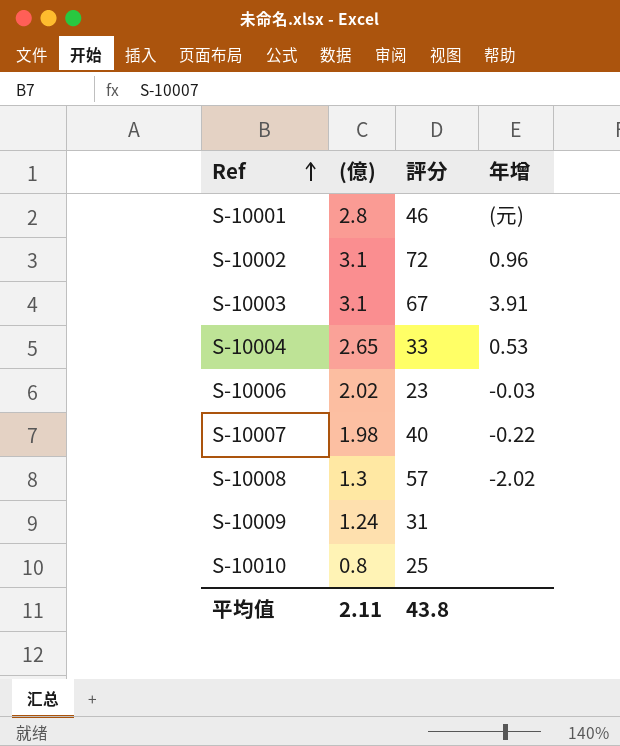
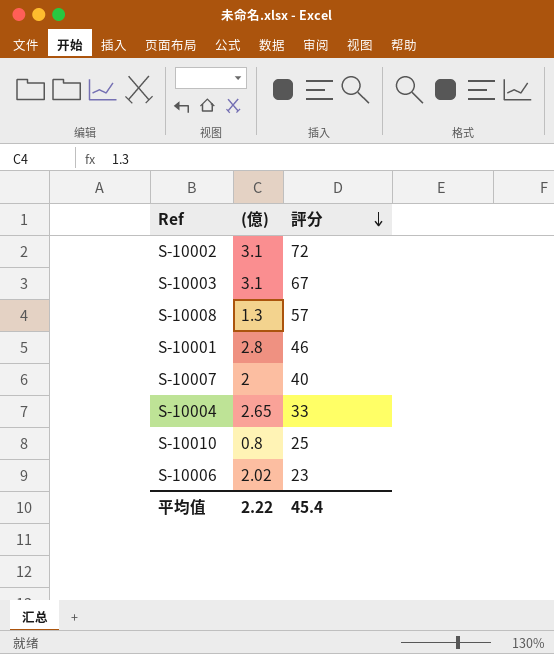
row order: Ref ascending -> 評分 descending
column 年增 | position: 4 -> none
row S-10009: 1.24 | 31 | none -> none
S-10007 | (億): 1.98 -> 2
平均值 | (億): 2.11 -> 2.22
平均值 | 評分: 43.8 -> 45.4

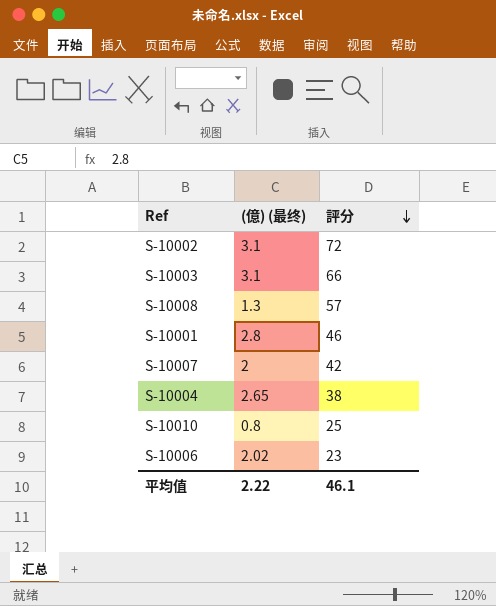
column name: (億) -> (億) (最终)
S-10003 | 評分: 67 -> 66
S-10007 | 評分: 40 -> 42
S-10004 | 評分: 33 -> 38
平均值 | 評分: 45.4 -> 46.1

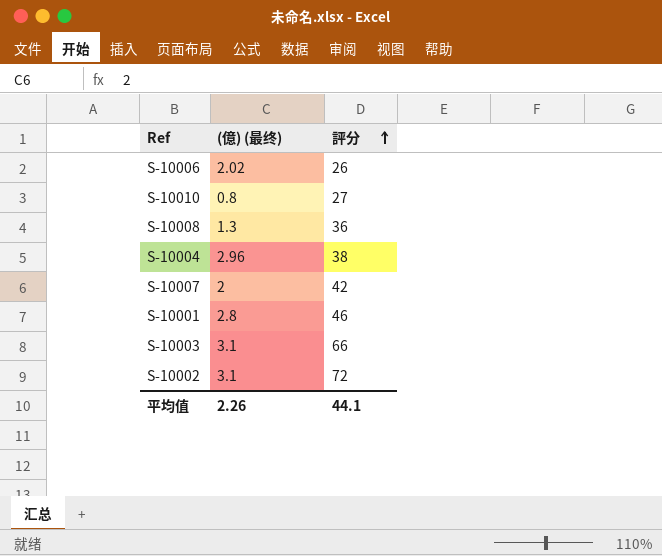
row order: 評分 descending -> 評分 ascending
S-10006 | 評分: 23 -> 26
S-10010 | 評分: 25 -> 27
S-10008 | 評分: 57 -> 36
S-10004 | (億) (最终): 2.65 -> 2.96
平均值 | (億) (最终): 2.22 -> 2.26
平均值 | 評分: 46.1 -> 44.1

